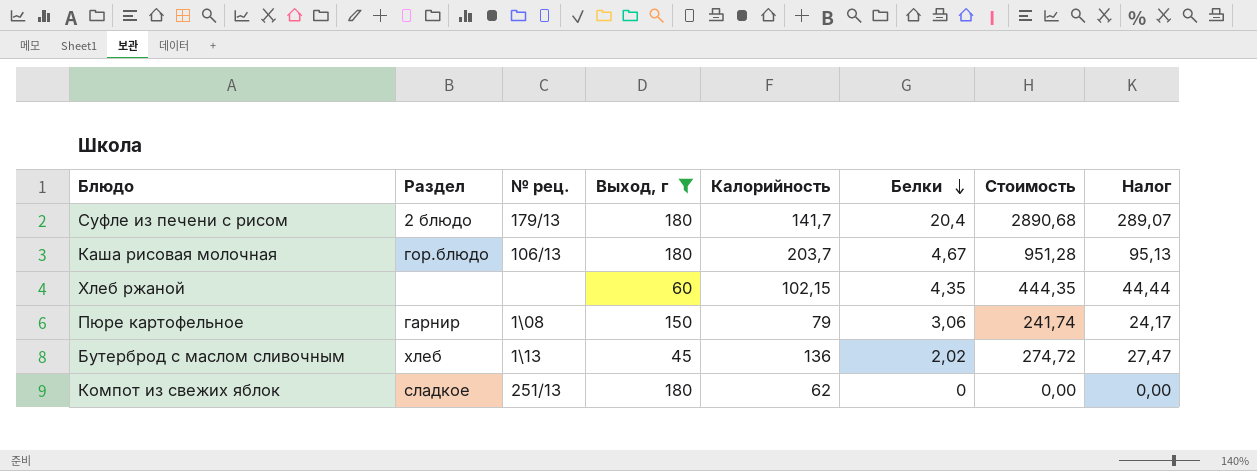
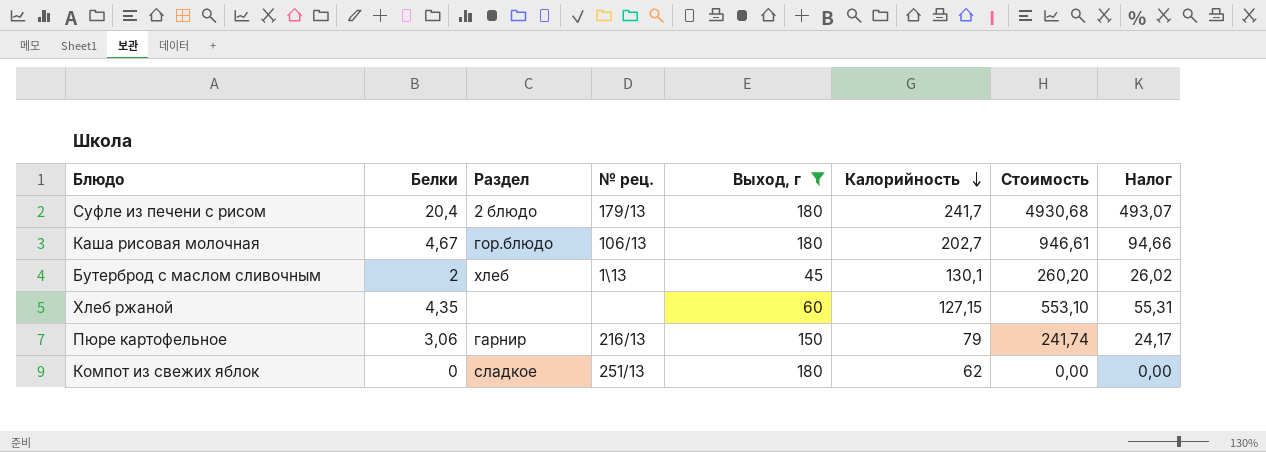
row order: Белки descending -> Калорийность descending
column Белки | position: 6 -> 2
Суфле из печени с рисом | Калорийность: 141,7 -> 241,7
Суфле из печени с рисом | Стоимость: 2890,68 -> 4930,68
Суфле из печени с рисом | Налог: 289,07 -> 493,07
Каша рисовая молочная | Калорийность: 203,7 -> 202,7
Каша рисовая молочная | Стоимость: 951,28 -> 946,61
Каша рисовая молочная | Налог: 95,13 -> 94,66
Бутерброд с маслом сливочным | Белки: 2,02 -> 2
Бутерброд с маслом сливочным | Калорийность: 136 -> 130,1
Бутерброд с маслом сливочным | Стоимость: 274,72 -> 260,20
Бутерброд с маслом сливочным | Налог: 27,47 -> 26,02
Хлеб ржаной | Калорийность: 102,15 -> 127,15
Хлеб ржаной | Стоимость: 444,35 -> 553,10
Хлеб ржаной | Налог: 44,44 -> 55,31
Пюре картофельное | № рец.: 1\08 -> 216/13

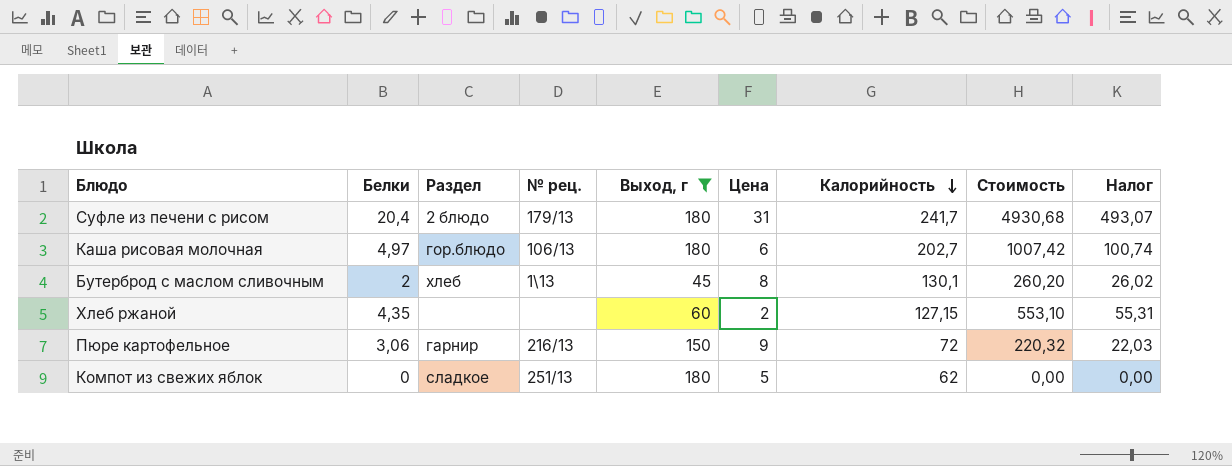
column Цена | position: none -> 6
Каша рисовая молочная | Белки: 4,67 -> 4,97
Каша рисовая молочная | Стоимость: 946,61 -> 1007,42
Каша рисовая молочная | Налог: 94,66 -> 100,74
Пюре картофельное | Калорийность: 79 -> 72
Пюре картофельное | Стоимость: 241,74 -> 220,32
Пюре картофельное | Налог: 24,17 -> 22,03

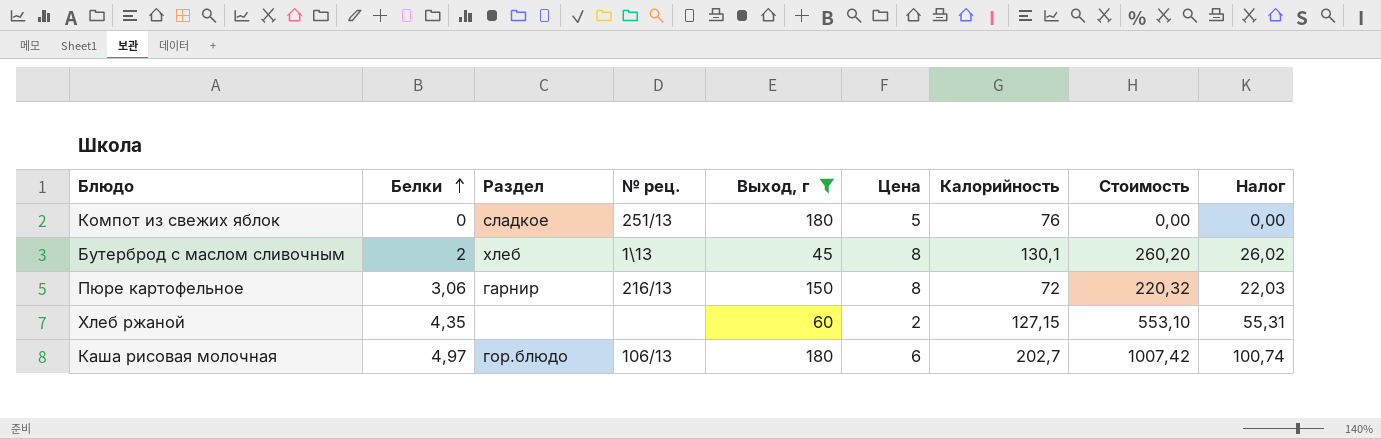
row order: Калорийность descending -> Белки ascending
row Суфле из печени с рисом: 20,4 | 2 блюдо | 179/13 | 180 | 31 | 241,7 | 4930,68 | 493,07 -> none
Компот из свежих яблок | Калорийность: 62 -> 76
Пюре картофельное | Цена: 9 -> 8

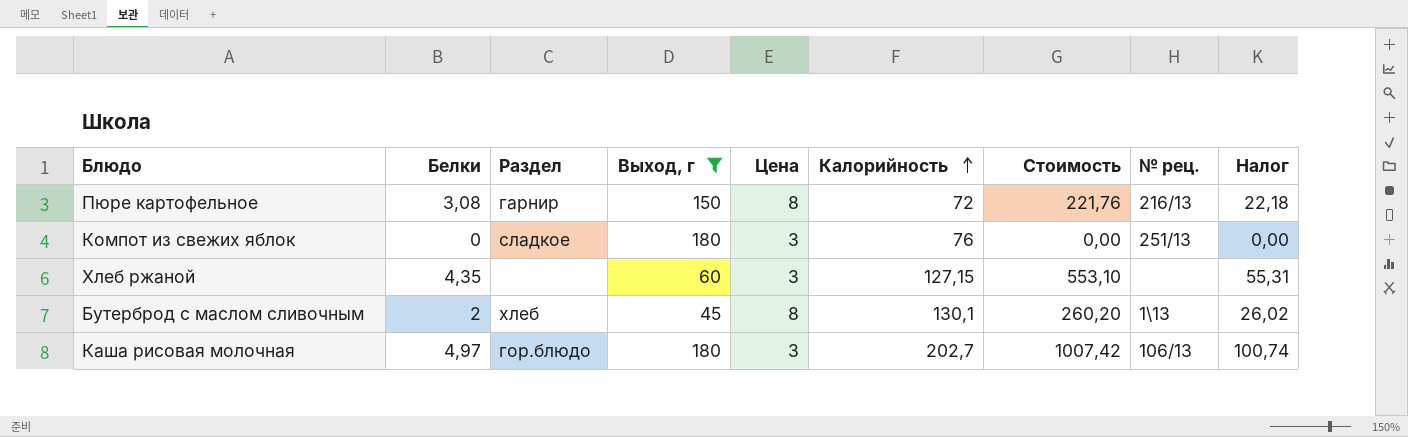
row order: Белки ascending -> Калорийность ascending
column № рец. | position: 4 -> 8
Пюре картофельное | Белки: 3,06 -> 3,08
Пюре картофельное | Стоимость: 220,32 -> 221,76
Пюре картофельное | Налог: 22,03 -> 22,18
Компот из свежих яблок | Цена: 5 -> 3
Хлеб ржаной | Цена: 2 -> 3
Каша рисовая молочная | Цена: 6 -> 3

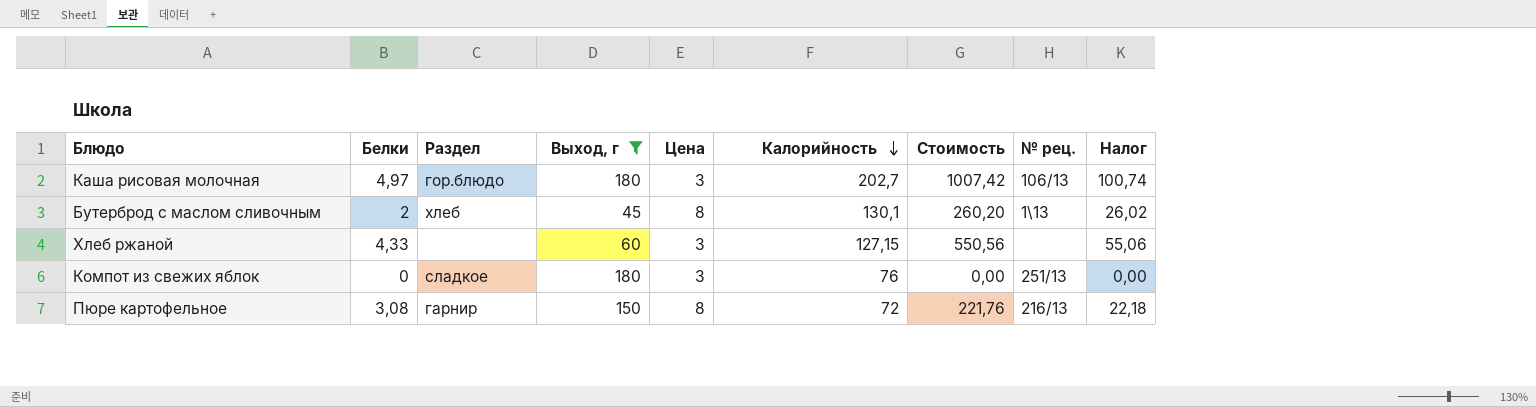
row order: Калорийность ascending -> Калорийность descending
Хлеб ржаной | Белки: 4,35 -> 4,33
Хлеб ржаной | Стоимость: 553,10 -> 550,56
Хлеб ржаной | Налог: 55,31 -> 55,06

